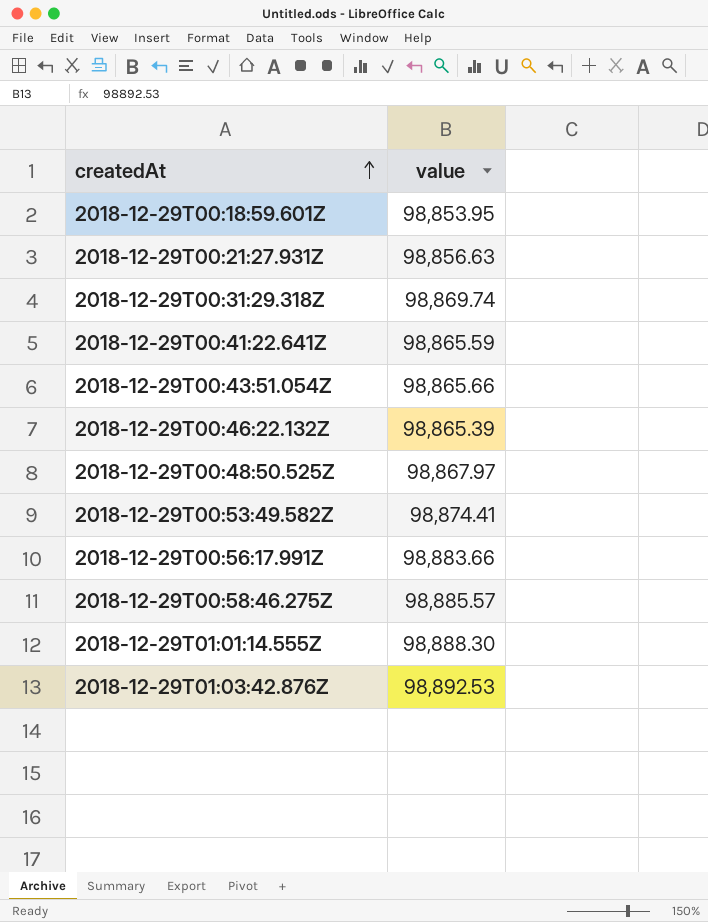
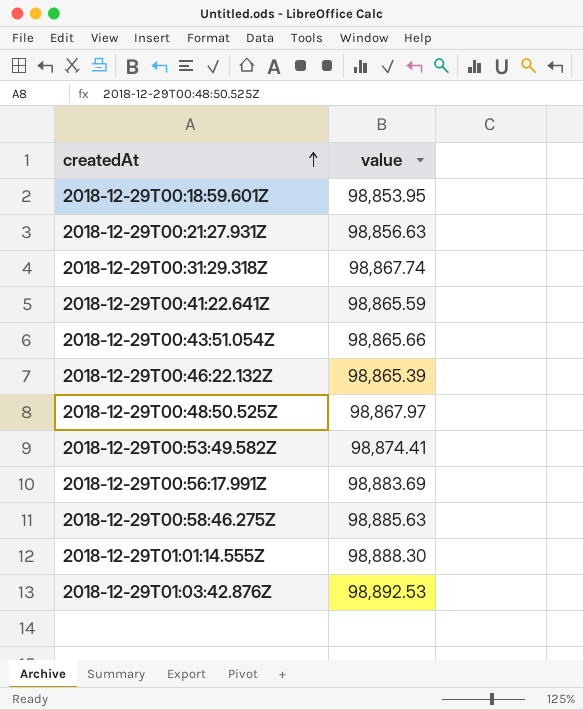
2018-12-29T00:31:29.318Z | value: 98,869.74 -> 98,867.74
2018-12-29T00:56:17.991Z | value: 98,883.66 -> 98,883.69
2018-12-29T00:58:46.275Z | value: 98,885.57 -> 98,885.63

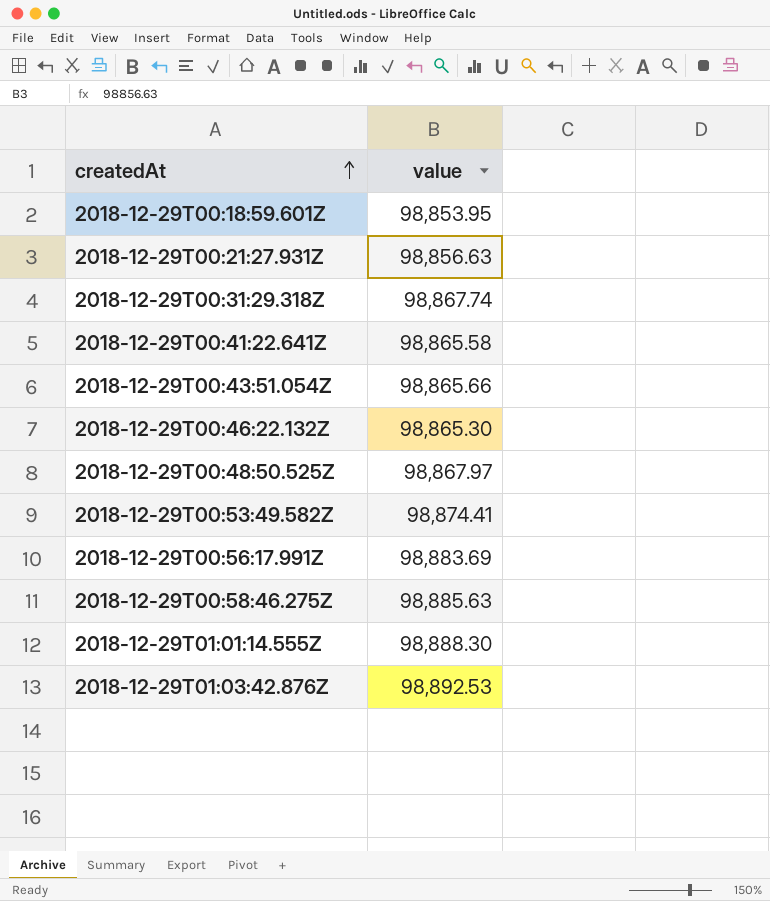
2018-12-29T00:41:22.641Z | value: 98,865.59 -> 98,865.58
2018-12-29T00:46:22.132Z | value: 98,865.39 -> 98,865.30

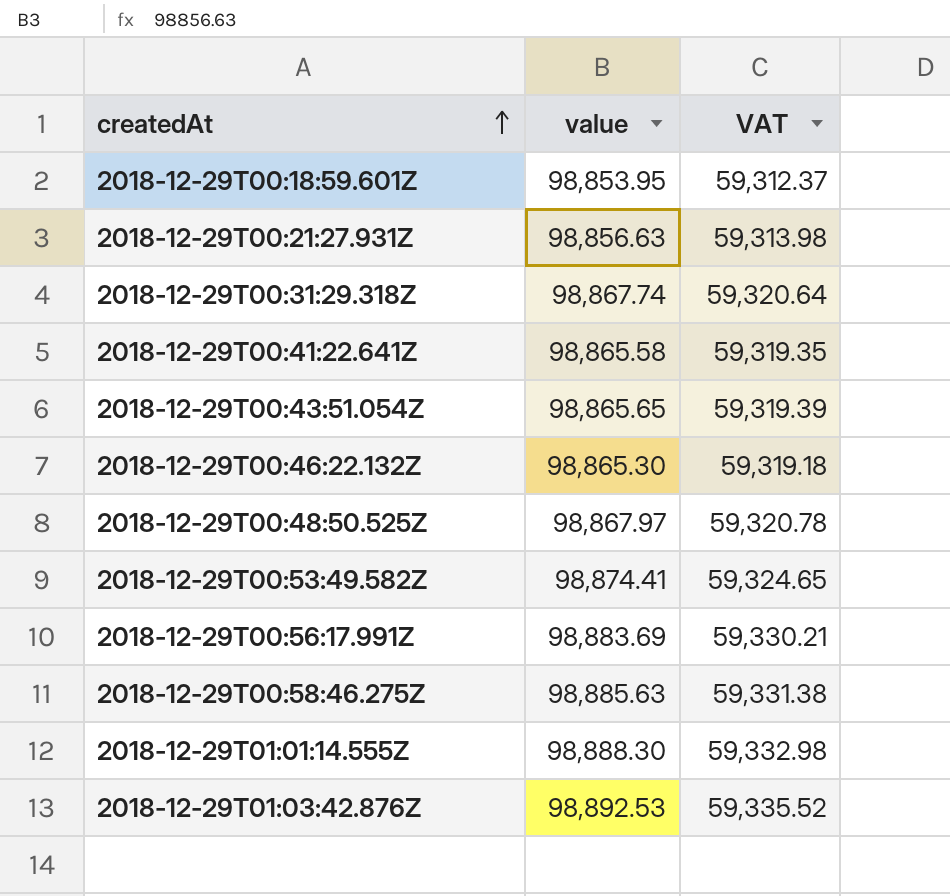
column VAT | formula: none -> [value] * 0.6
2018-12-29T00:43:51.054Z | value: 98,865.66 -> 98,865.65

